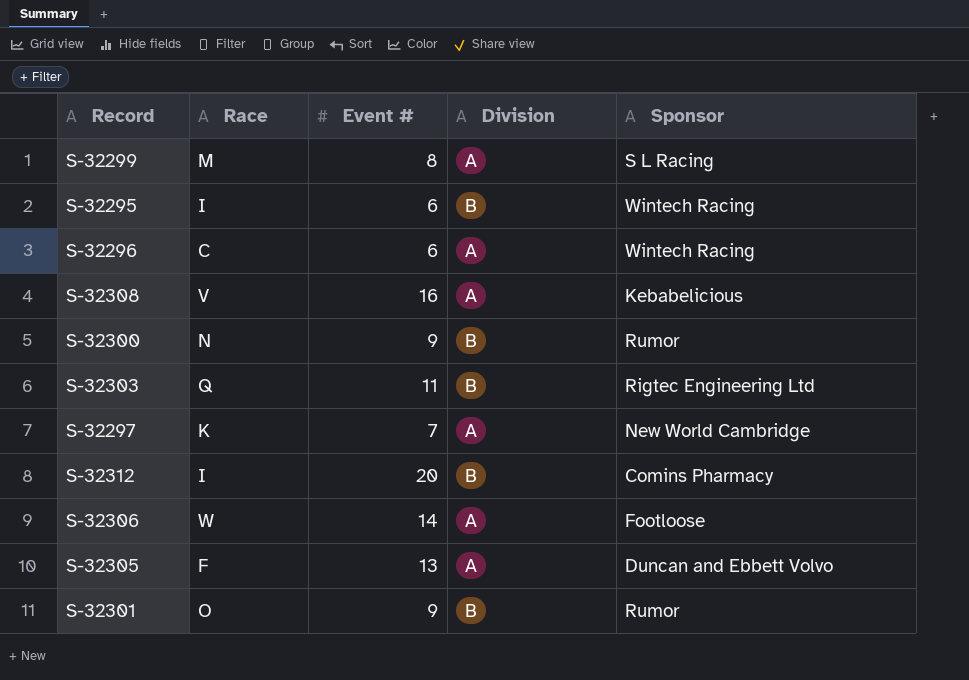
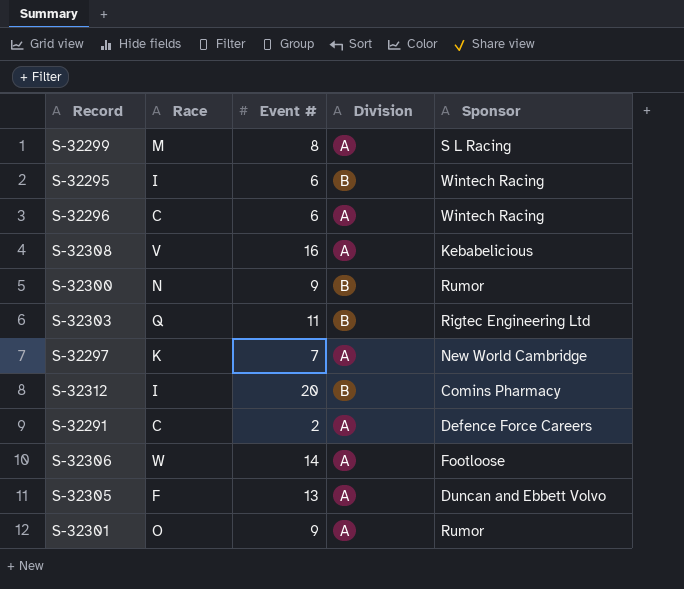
row S-32291: none -> C | 2 | A | Defence Force Careers
S-32301 | Division: B -> A

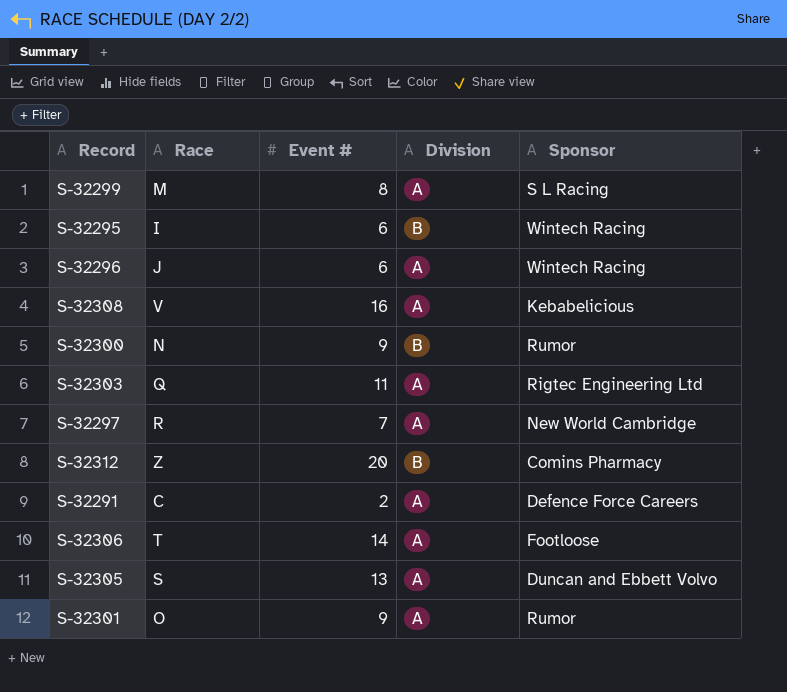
S-32296 | Race: C -> J
S-32303 | Division: B -> A
S-32297 | Race: K -> R
S-32312 | Race: I -> Z
S-32306 | Race: W -> T
S-32305 | Race: F -> S

